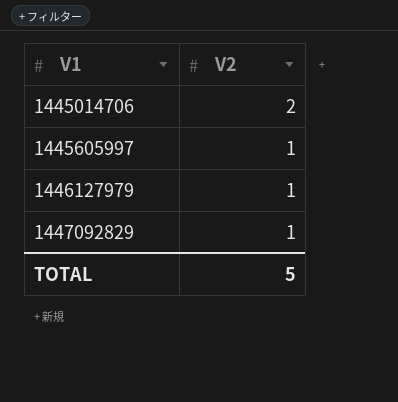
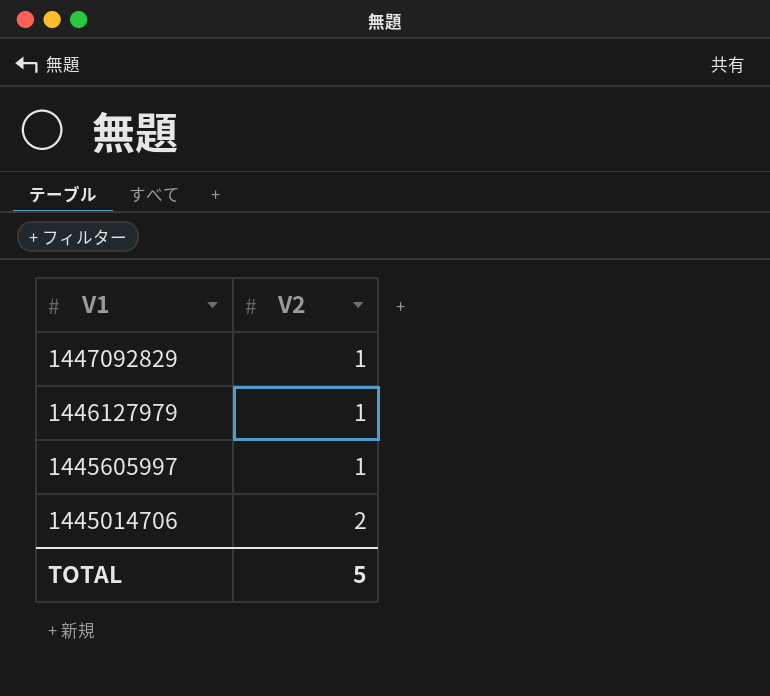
row order: V1 ascending -> V1 descending

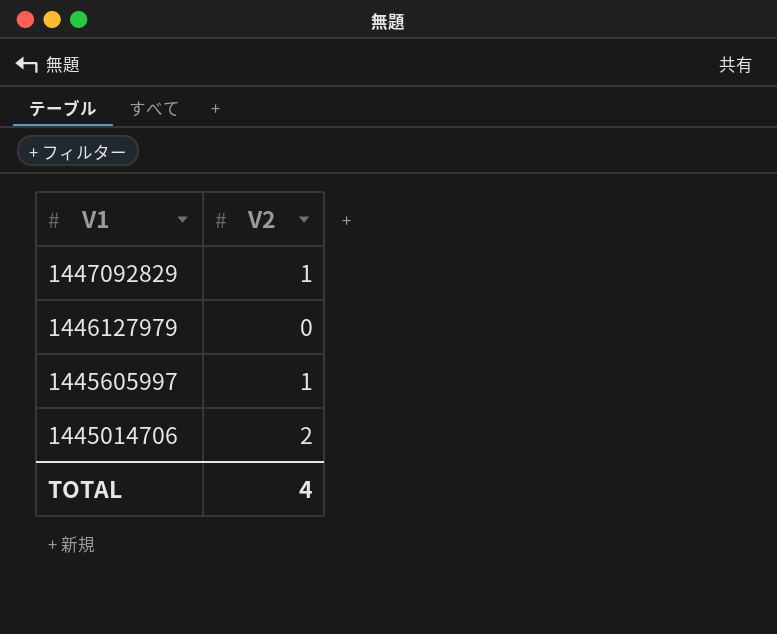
1446127979 | V2: 1 -> 0
TOTAL | V2: 5 -> 4

